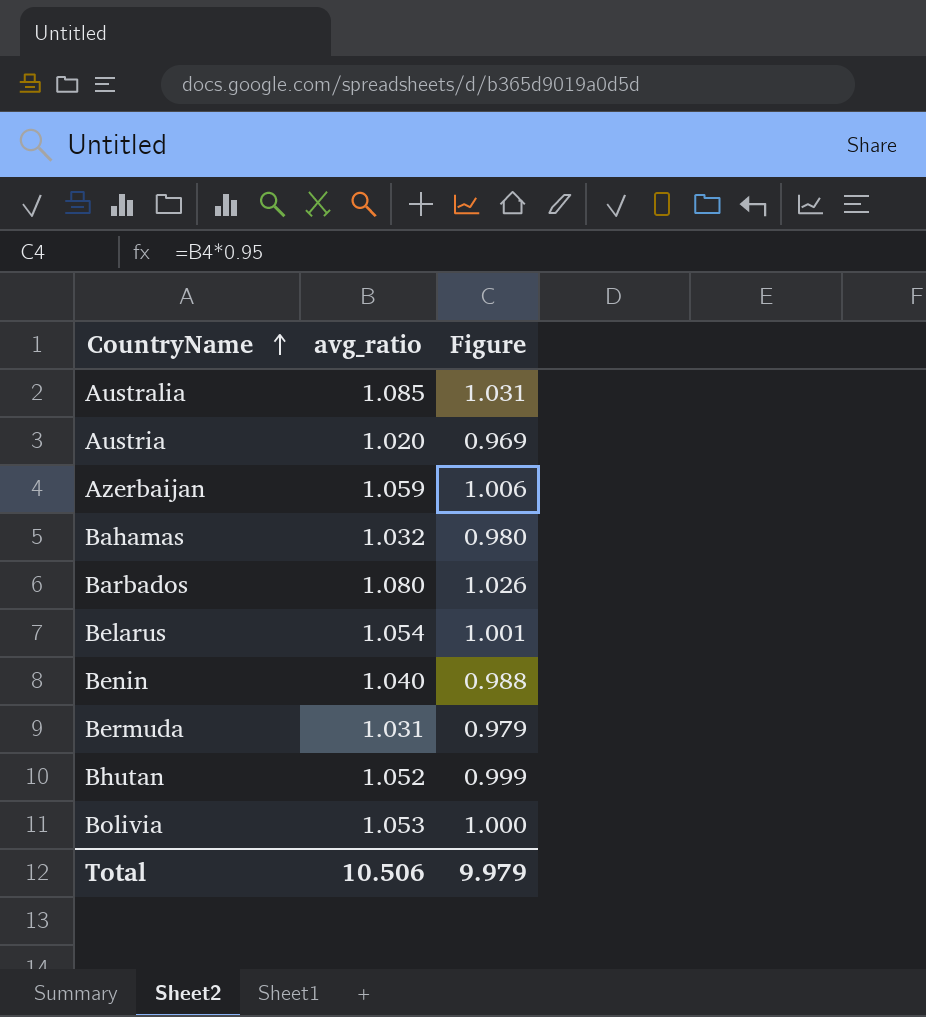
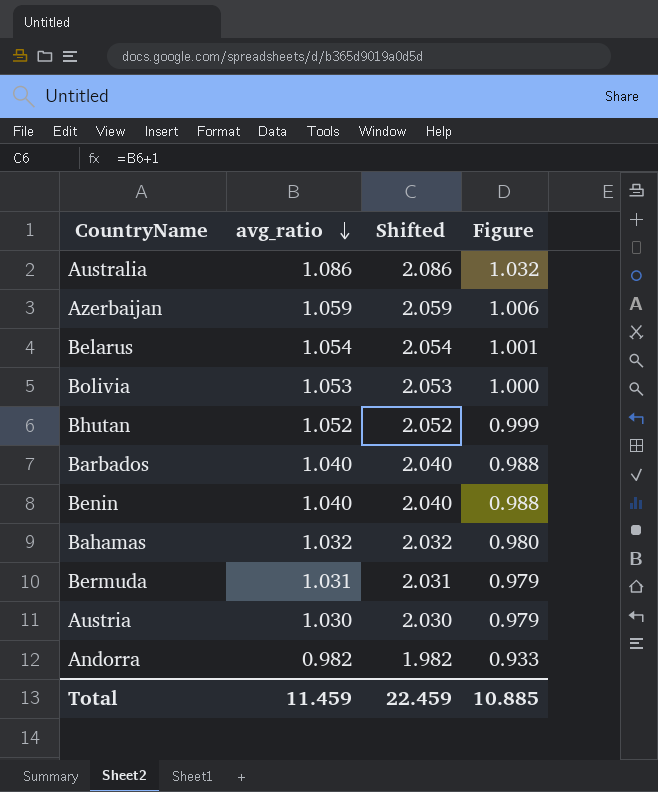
row order: CountryName ascending -> avg_ratio descending
column Shifted | formula: none -> [avg_ratio] + 1
Australia | avg_ratio: 1.085 -> 1.086
Australia | Figure: 1.031 -> 1.032
Barbados | avg_ratio: 1.080 -> 1.040
Barbados | Figure: 1.026 -> 0.988
Austria | avg_ratio: 1.020 -> 1.030
Austria | Figure: 0.969 -> 0.979
row Andorra: none -> 0.982 | 1.982 | 0.933
Total | avg_ratio: 10.506 -> 11.459
Total | Figure: 9.979 -> 10.885

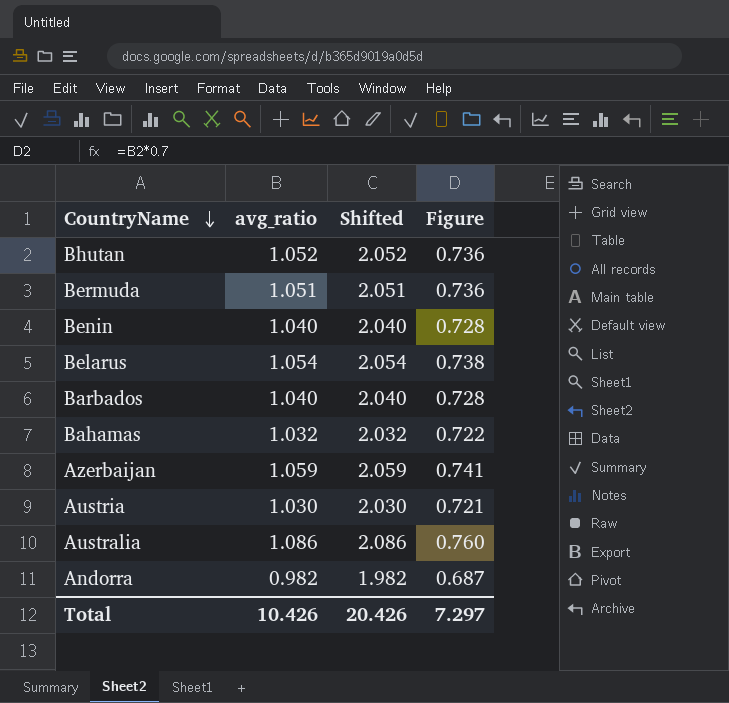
row order: avg_ratio descending -> CountryName descending
column Figure | formula: [avg_ratio] * 0.95 -> [avg_ratio] * 0.7
row Bolivia: 1.053 | 2.053 | 1.000 -> none
Bermuda | avg_ratio: 1.031 -> 1.051
Bermuda | Shifted: 2.031 -> 2.051
Total | avg_ratio: 11.459 -> 10.426
Total | Shifted: 22.459 -> 20.426
Total | Figure: 10.885 -> 7.297

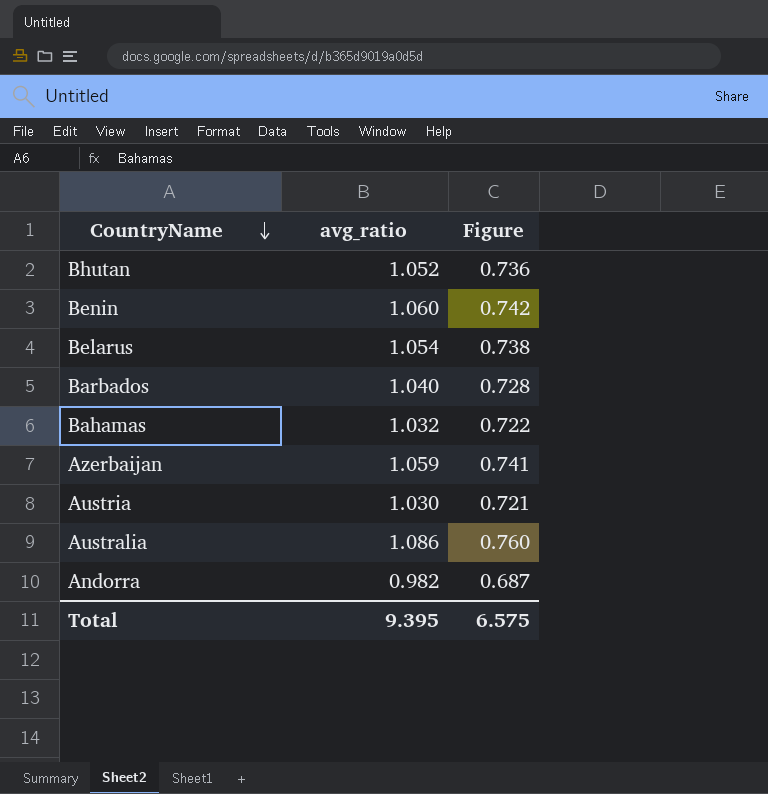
column Shifted | formula: [avg_ratio] + 1 -> none
row Bermuda: 1.051 | 2.051 | 0.736 -> none
Benin | avg_ratio: 1.040 -> 1.060
Benin | Figure: 0.728 -> 0.742
Total | avg_ratio: 10.426 -> 9.395
Total | Figure: 7.297 -> 6.575

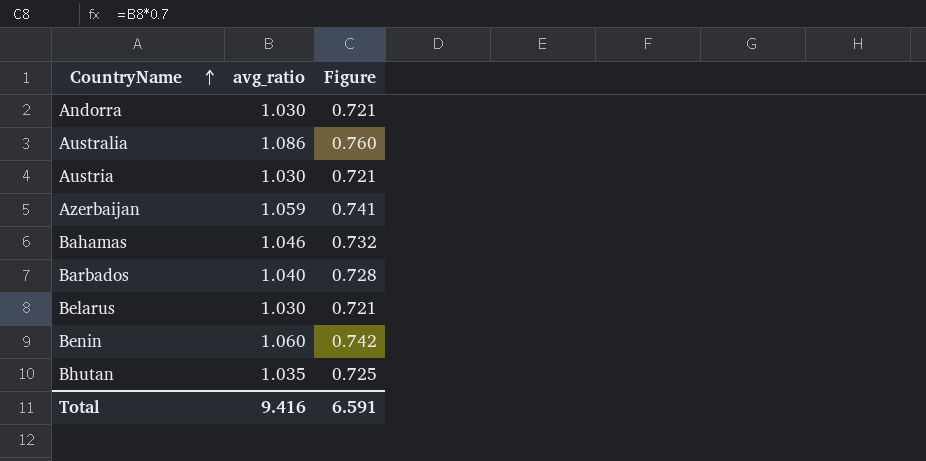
row order: CountryName descending -> CountryName ascending
Andorra | avg_ratio: 0.982 -> 1.030
Andorra | Figure: 0.687 -> 0.721
Bahamas | avg_ratio: 1.032 -> 1.046
Bahamas | Figure: 0.722 -> 0.732
Belarus | avg_ratio: 1.054 -> 1.030
Belarus | Figure: 0.738 -> 0.721
Bhutan | avg_ratio: 1.052 -> 1.035
Bhutan | Figure: 0.736 -> 0.725
Total | avg_ratio: 9.395 -> 9.416
Total | Figure: 6.575 -> 6.591

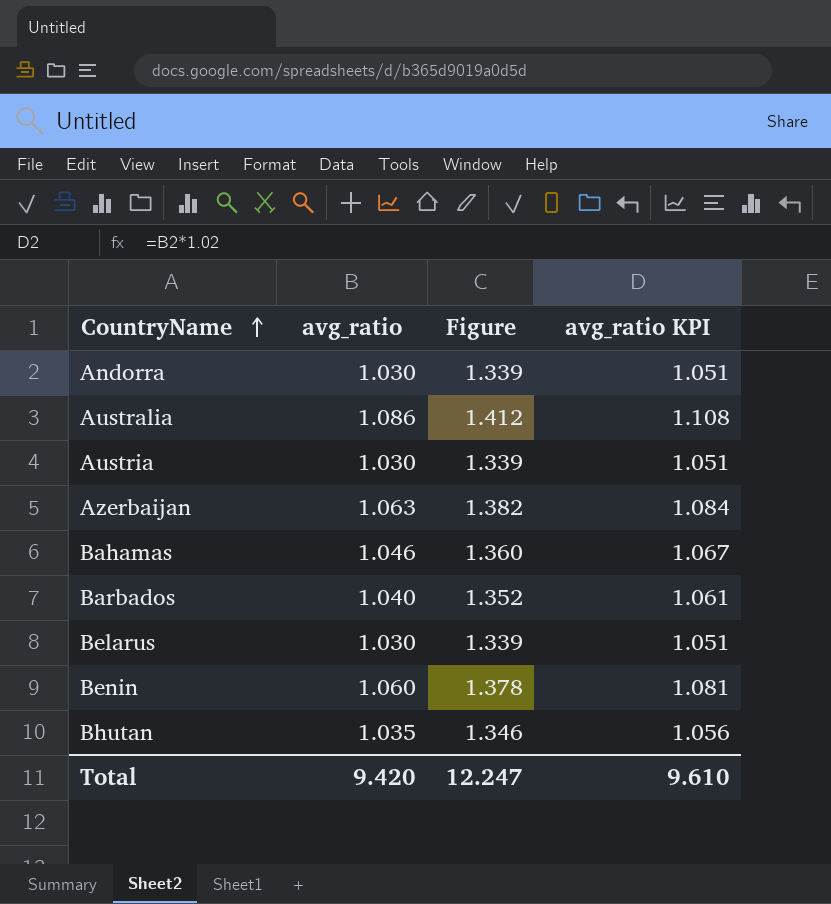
column Figure | formula: [avg_ratio] * 0.7 -> [avg_ratio] * 1.3
column avg_ratio KPI | formula: none -> [avg_ratio] * 1.02
Azerbaijan | avg_ratio: 1.059 -> 1.063
Total | avg_ratio: 9.416 -> 9.420
Total | Figure: 6.591 -> 12.247

